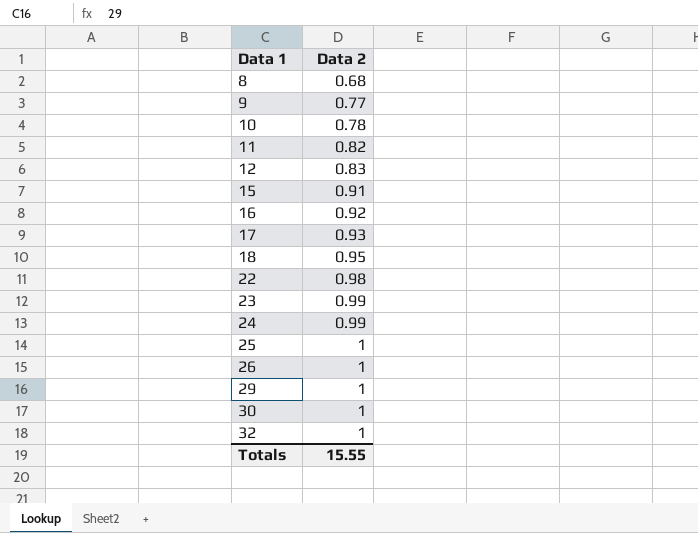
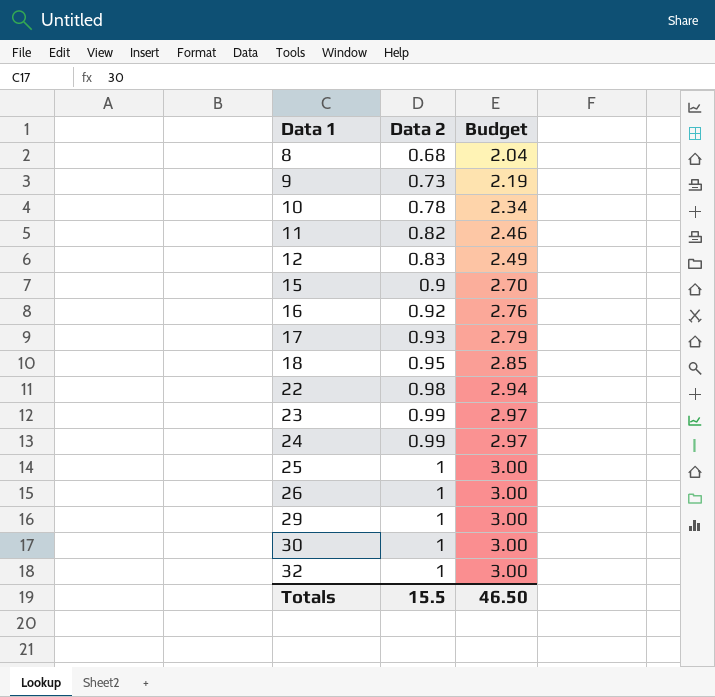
column Budget | formula: none -> [Data 2] * 3
9 | Data 2: 0.77 -> 0.73
15 | Data 2: 0.91 -> 0.9
Totals | Data 2: 15.55 -> 15.5

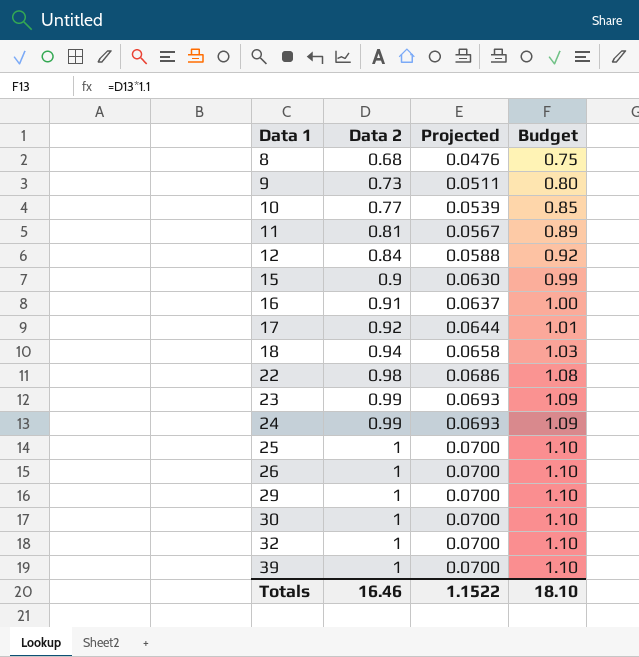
column Projected | formula: none -> [Data 2] * 0.07
column Budget | formula: [Data 2] * 3 -> [Data 2] * 1.1
10 | Data 2: 0.78 -> 0.77
11 | Data 2: 0.82 -> 0.81
12 | Data 2: 0.83 -> 0.84
16 | Data 2: 0.92 -> 0.91
17 | Data 2: 0.93 -> 0.92
18 | Data 2: 0.95 -> 0.94
row 39: none -> 1 | 0.0700 | 1.10
Totals | Data 2: 15.5 -> 16.46
Totals | Budget: 46.50 -> 18.10

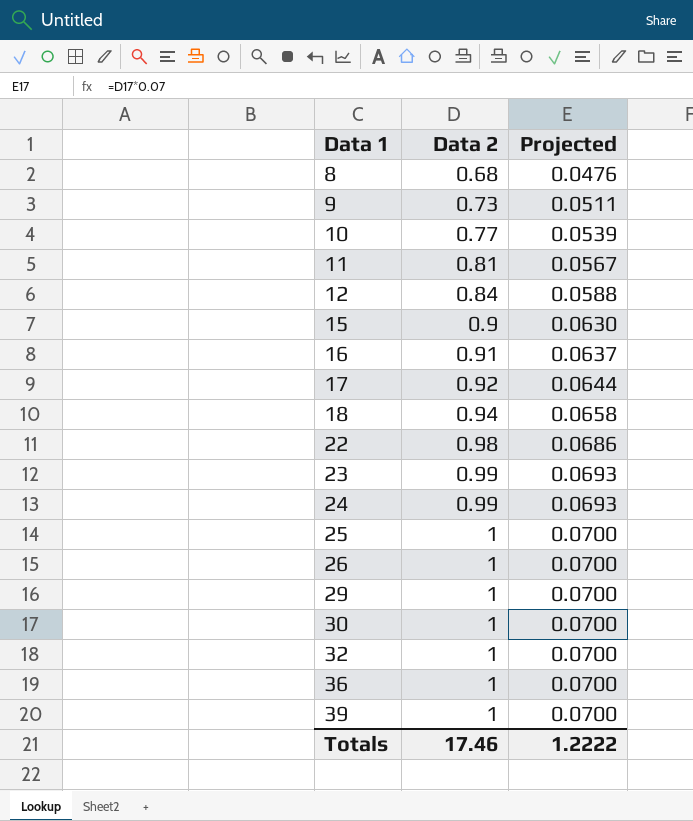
column Budget | formula: [Data 2] * 1.1 -> none
row 36: none -> 1 | 0.0700
Totals | Data 2: 16.46 -> 17.46
Totals | Projected: 1.1522 -> 1.2222

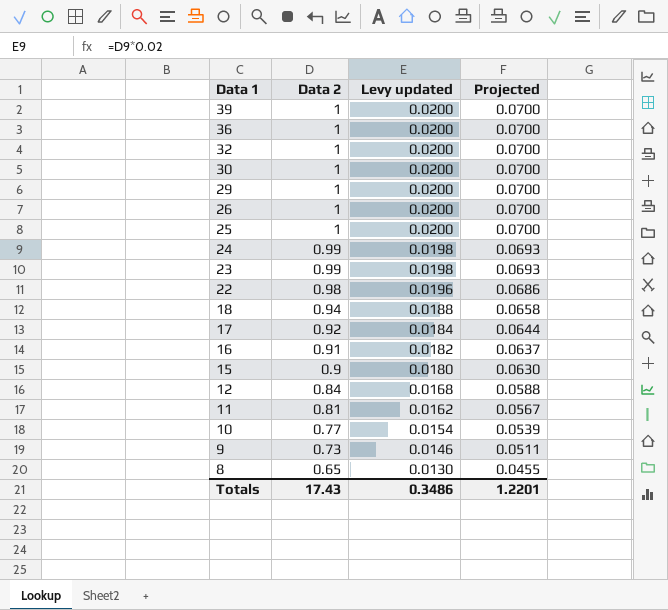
row order: Data 1 ascending -> Data 1 descending
column Levy updated | formula: none -> [Data 2] * 0.02
8 | Data 2: 0.68 -> 0.65
8 | Projected: 0.0476 -> 0.0455
Totals | Data 2: 17.46 -> 17.43
Totals | Projected: 1.2222 -> 1.2201

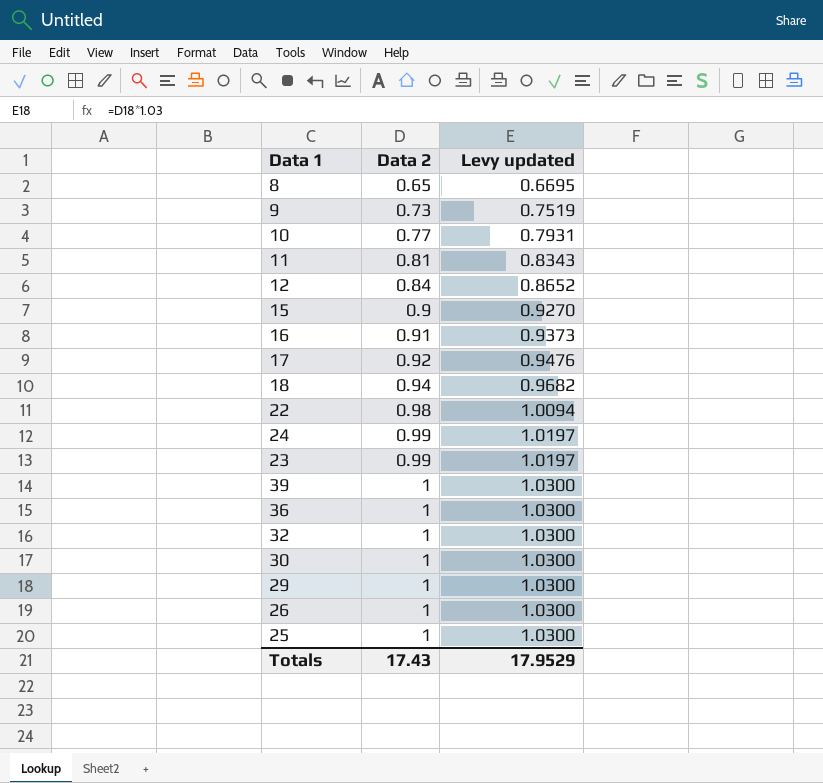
row order: Data 1 descending -> Data 2 ascending
column Projected | formula: [Data 2] * 0.07 -> none
column Levy updated | formula: [Data 2] * 0.02 -> [Data 2] * 1.03
Totals | Levy updated: 0.3486 -> 17.9529

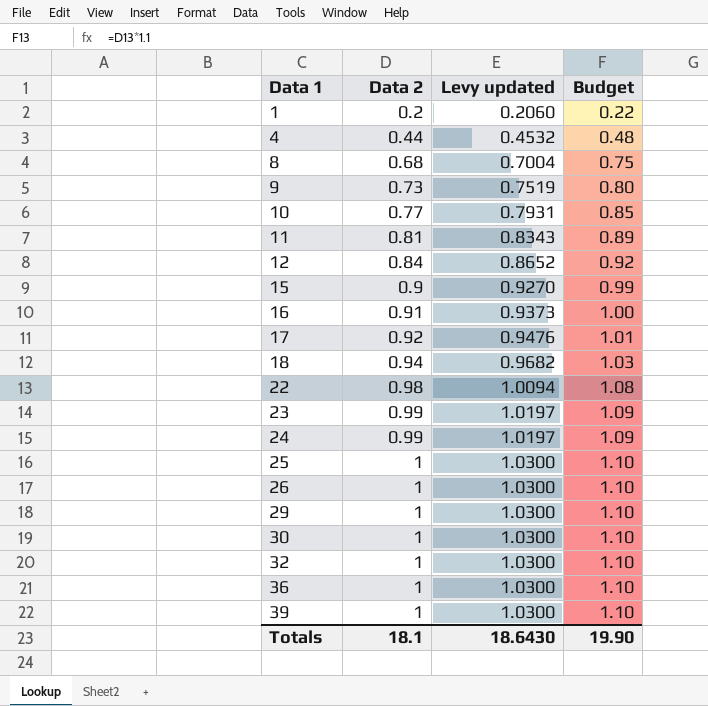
row order: Data 2 ascending -> Data 1 ascending
column Budget | formula: none -> [Data 2] * 1.1
row 1: none -> 0.2 | 0.2060 | 0.22
row 4: none -> 0.44 | 0.4532 | 0.48
8 | Data 2: 0.65 -> 0.68
8 | Levy updated: 0.6695 -> 0.7004
Totals | Data 2: 17.43 -> 18.1
Totals | Levy updated: 17.9529 -> 18.6430

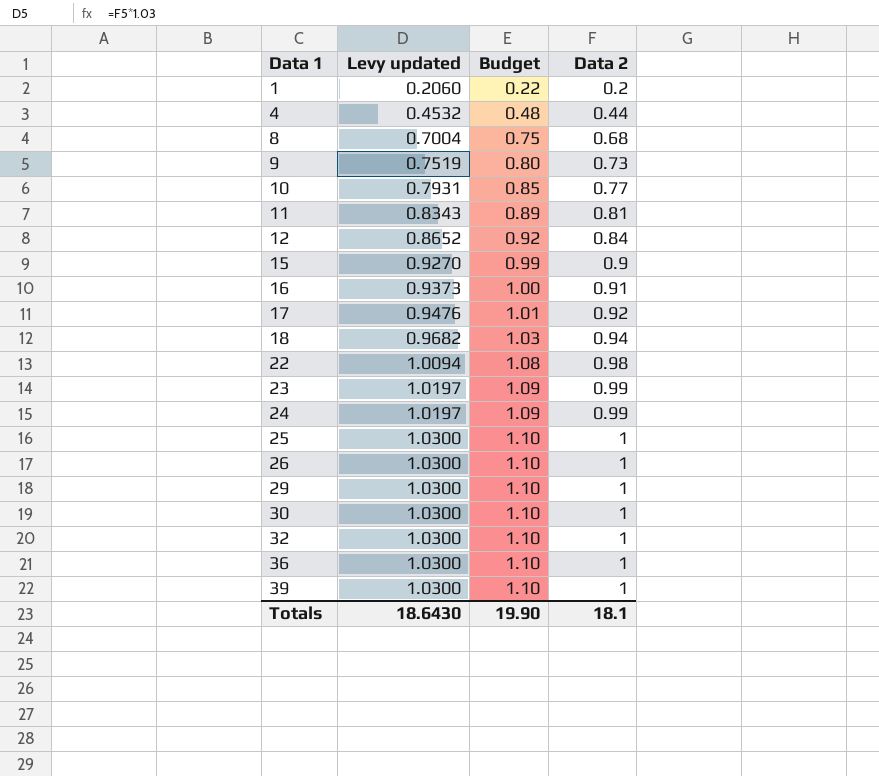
column Data 2 | position: 2 -> 4

